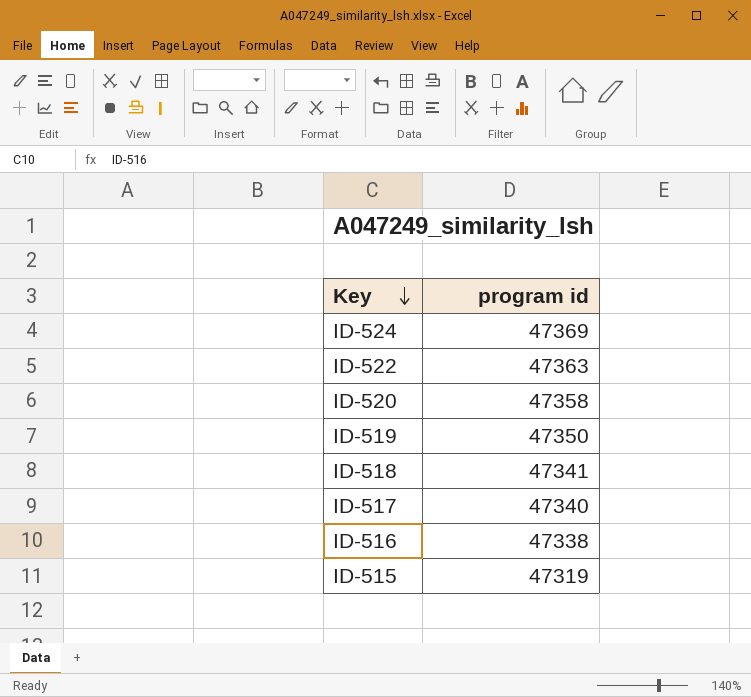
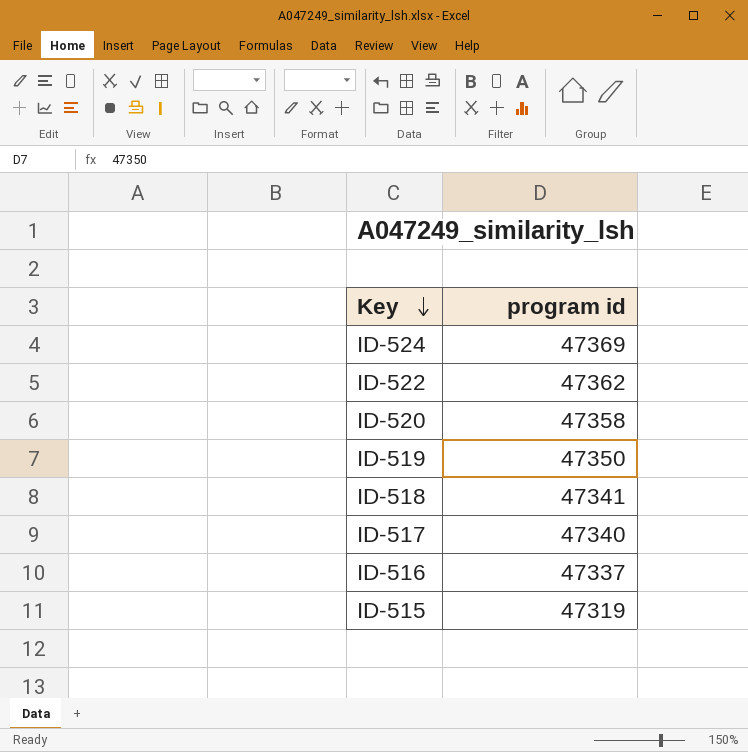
ID-522 | program id: 47363 -> 47362
ID-516 | program id: 47338 -> 47337

